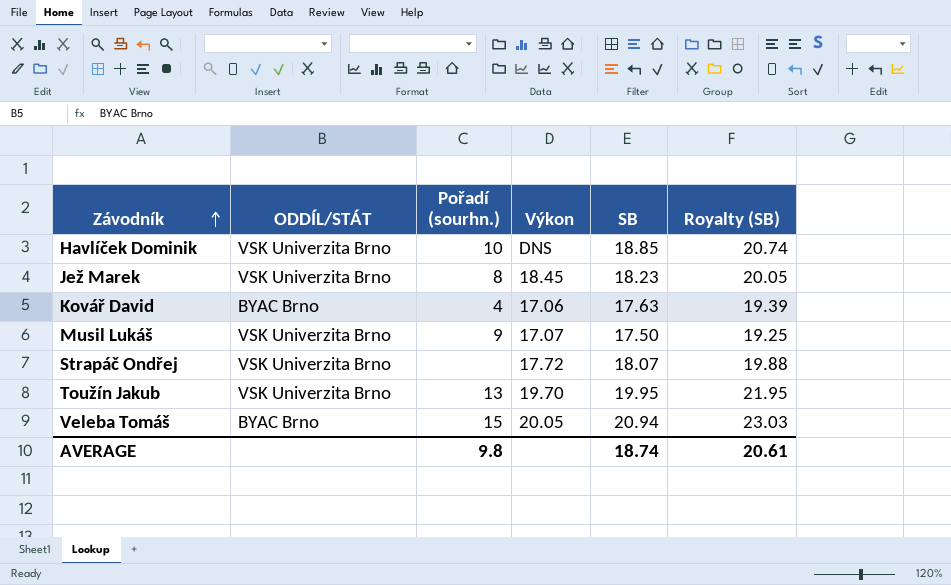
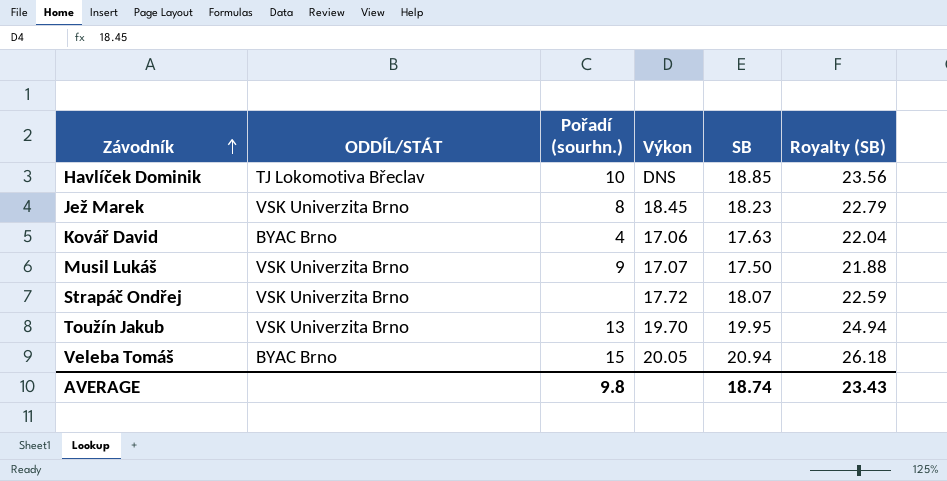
column Royalty (SB) | formula: [SB] * 1.1 -> [SB] * 1.25
Havlíček Dominik | ODDÍL/STÁT: VSK Univerzita Brno -> TJ Lokomotiva Břeclav
AVERAGE | Royalty (SB): 20.61 -> 23.43

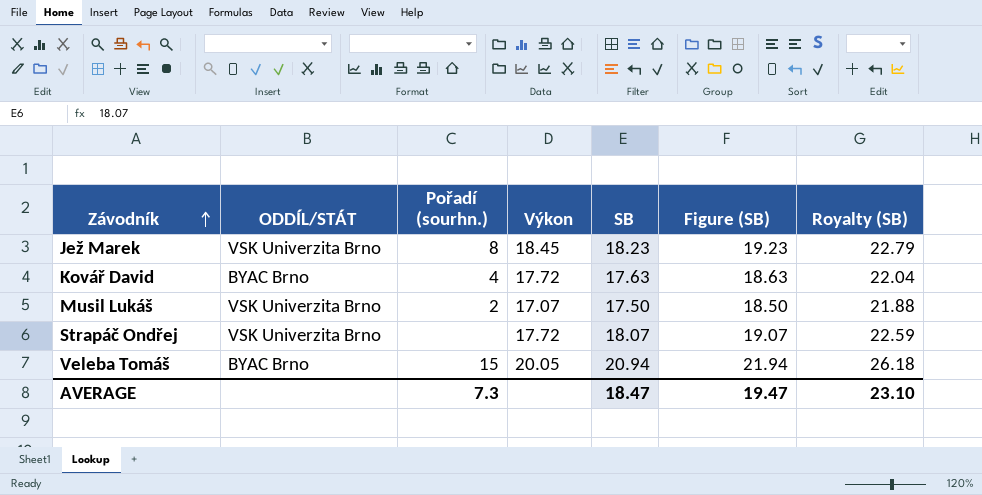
column Figure (SB) | formula: none -> [SB] + 1
row Havlíček Dominik: TJ Lokomotiva Břeclav | 10 | DNS | 18.85 | 23.56 -> none
row Toužín Jakub: VSK Univerzita Brno | 13 | 19.70 | 19.95 | 24.94 -> none
Kovář David | Výkon: 17.06 -> 17.72
Musil Lukáš | Pořadí (sourhn.): 9 -> 2
AVERAGE | Pořadí (sourhn.): 9.8 -> 7.3
AVERAGE | SB: 18.74 -> 18.47
AVERAGE | Royalty (SB): 23.43 -> 23.10

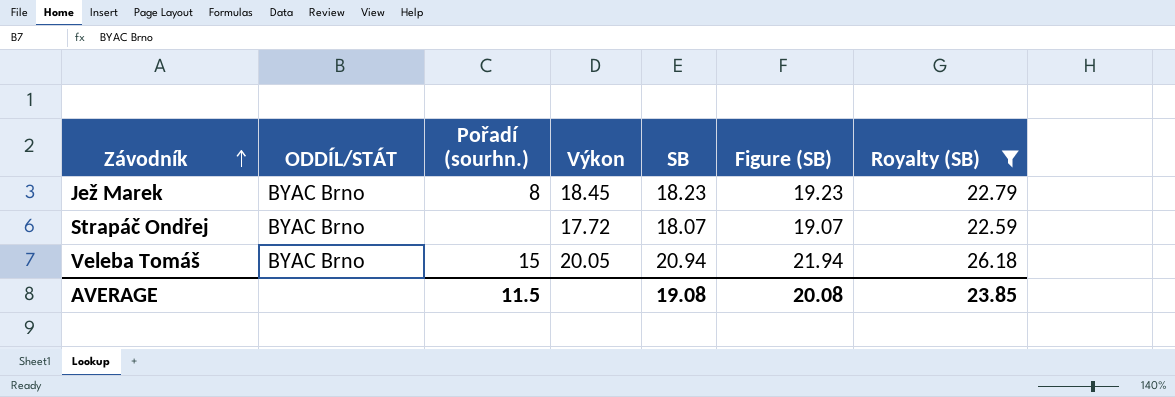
filter: none -> Royalty (SB) >= 22.59
Jež Marek | ODDÍL/STÁT: VSK Univerzita Brno -> BYAC Brno
Strapáč Ondřej | ODDÍL/STÁT: VSK Univerzita Brno -> BYAC Brno
AVERAGE | Pořadí (sourhn.): 7.3 -> 11.5
AVERAGE | SB: 18.47 -> 19.08
AVERAGE | Figure (SB): 19.47 -> 20.08
AVERAGE | Royalty (SB): 23.10 -> 23.85

